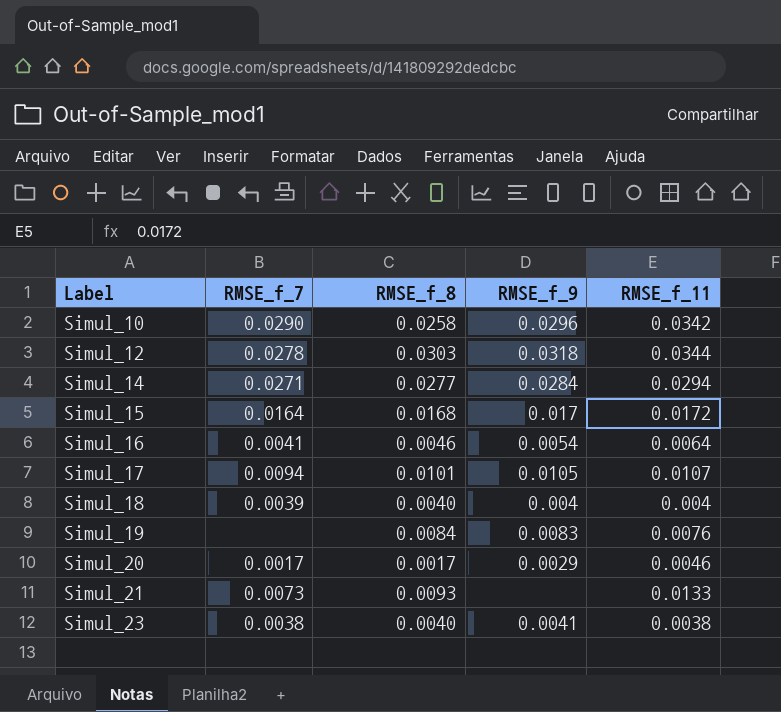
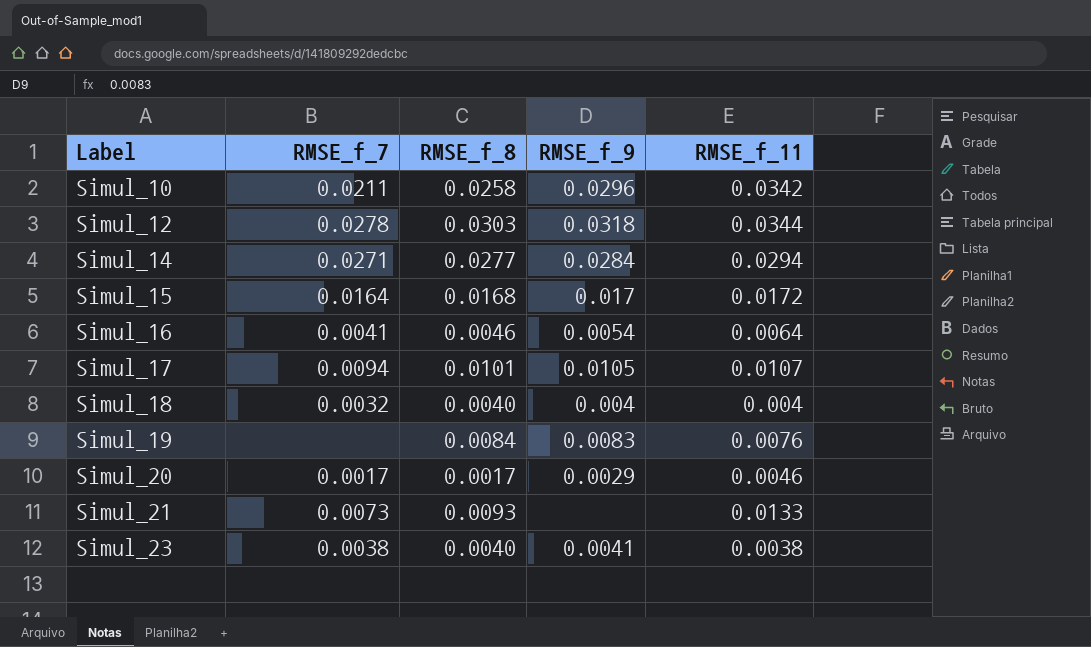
Simul_10 | RMSE_f_7: 0.0290 -> 0.0211
Simul_18 | RMSE_f_7: 0.0039 -> 0.0032

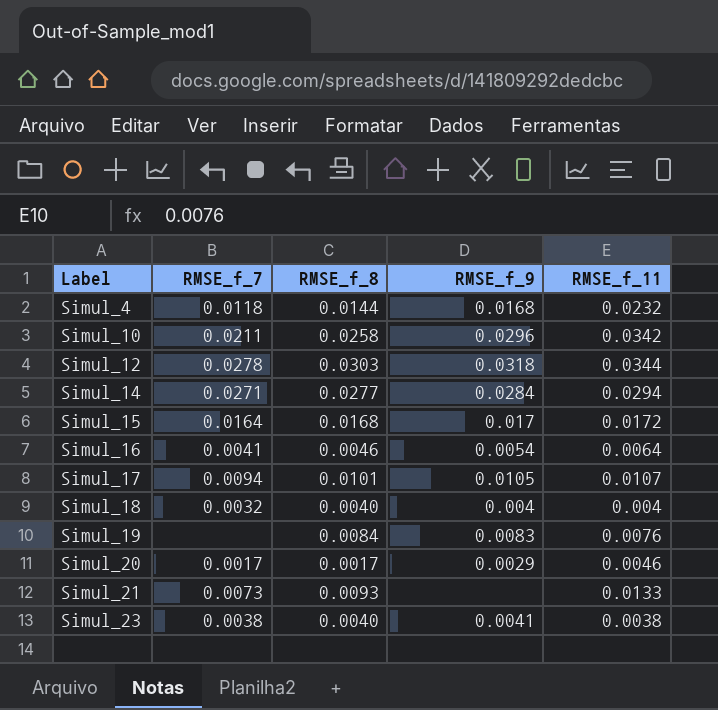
row Simul_4: none -> 0.0118 | 0.0144 | 0.0168 | 0.0232

